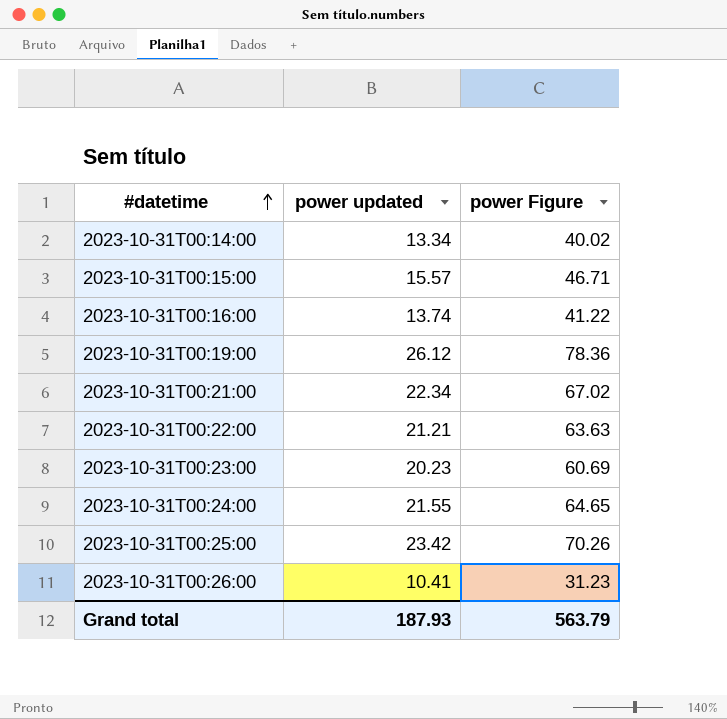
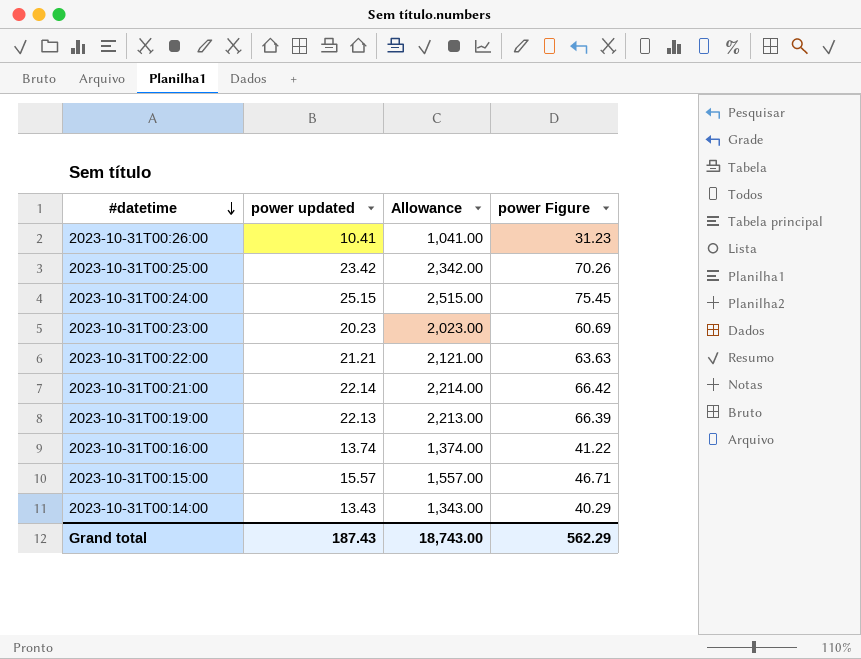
row order: #datetime ascending -> #datetime descending
column Allowance | formula: none -> [power updated] * 100
2023-10-31T00:24:00 | power updated: 21.55 -> 25.15
2023-10-31T00:24:00 | power Figure: 64.65 -> 75.45
2023-10-31T00:21:00 | power updated: 22.34 -> 22.14
2023-10-31T00:21:00 | power Figure: 67.02 -> 66.42
2023-10-31T00:19:00 | power updated: 26.12 -> 22.13
2023-10-31T00:19:00 | power Figure: 78.36 -> 66.39
2023-10-31T00:14:00 | power updated: 13.34 -> 13.43
2023-10-31T00:14:00 | power Figure: 40.02 -> 40.29
Grand total | power updated: 187.93 -> 187.43
Grand total | power Figure: 563.79 -> 562.29

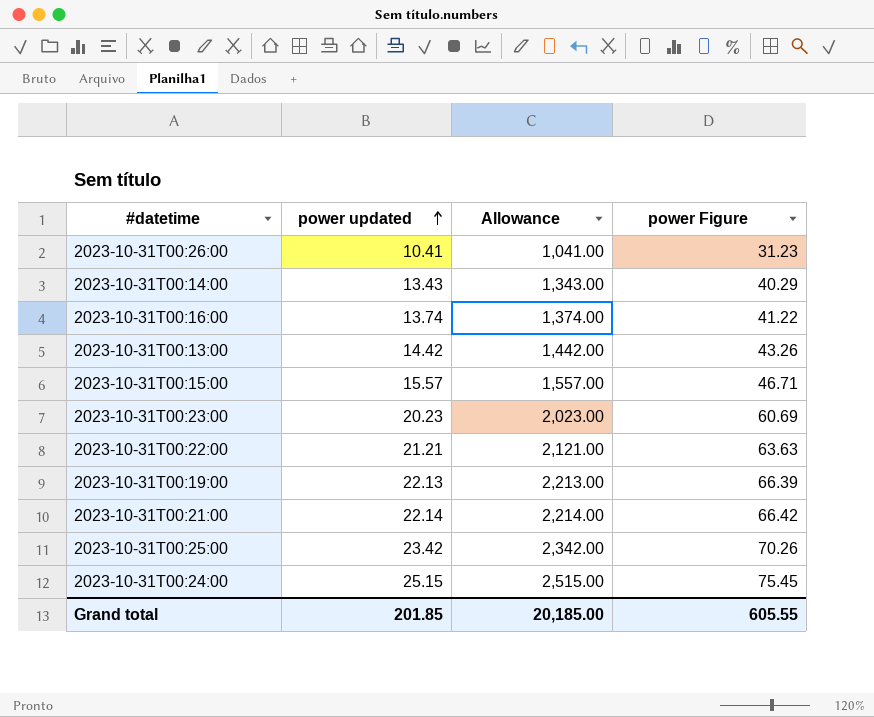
row order: #datetime descending -> power updated ascending
row 2023-10-31T00:13:00: none -> 14.42 | 1,442.00 | 43.26
Grand total | power updated: 187.43 -> 201.85
Grand total | Allowance: 18,743.00 -> 20,185.00
Grand total | power Figure: 562.29 -> 605.55

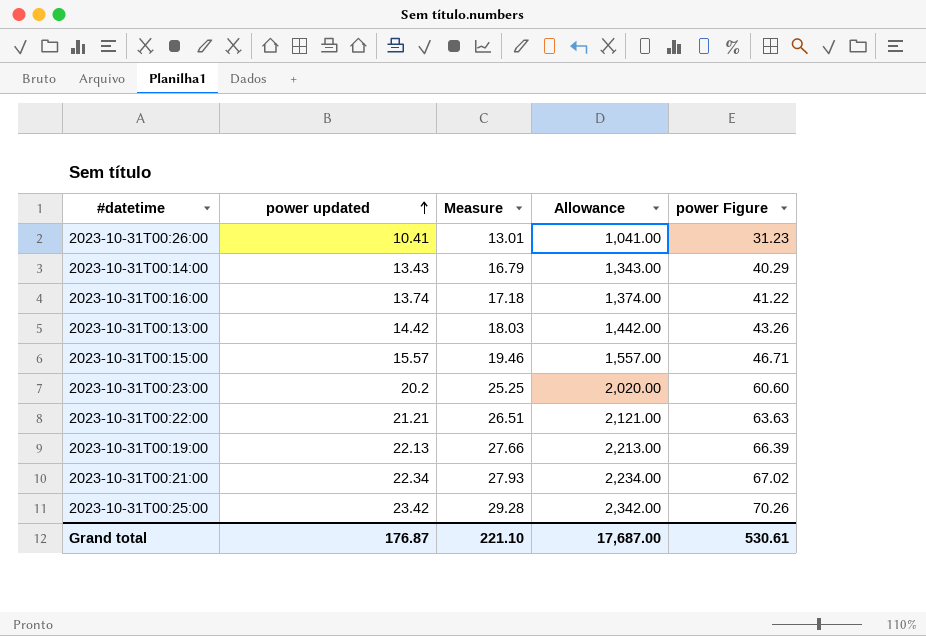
column Measure | formula: none -> [power updated] * 1.25
row 2023-10-31T00:24:00: 25.15 | 2,515.00 | 75.45 -> none
2023-10-31T00:23:00 | power updated: 20.23 -> 20.2
2023-10-31T00:23:00 | Allowance: 2,023.00 -> 2,020.00
2023-10-31T00:23:00 | power Figure: 60.69 -> 60.60
2023-10-31T00:21:00 | power updated: 22.14 -> 22.34
2023-10-31T00:21:00 | Allowance: 2,214.00 -> 2,234.00
2023-10-31T00:21:00 | power Figure: 66.42 -> 67.02
Grand total | power updated: 201.85 -> 176.87
Grand total | Allowance: 20,185.00 -> 17,687.00
Grand total | power Figure: 605.55 -> 530.61

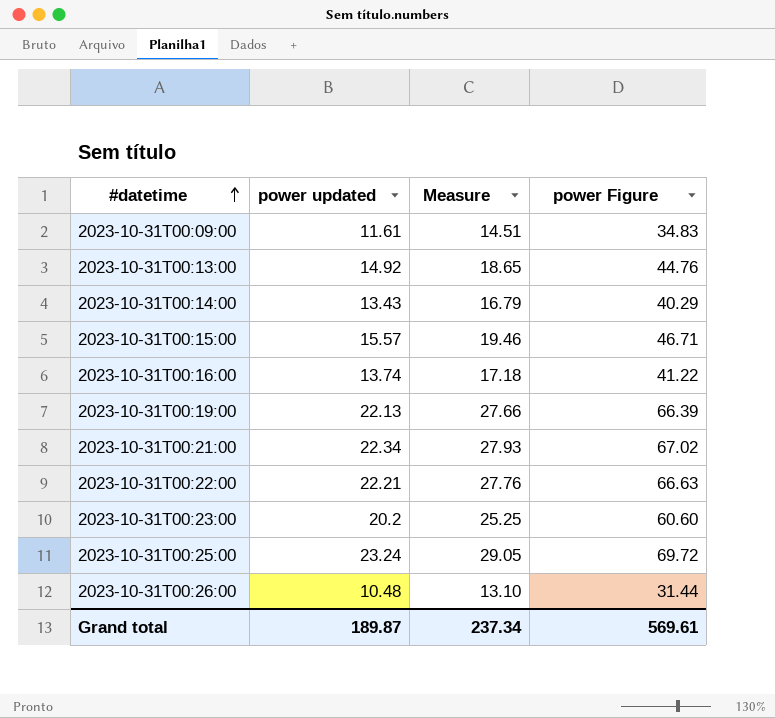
row order: power updated ascending -> #datetime ascending
column Allowance | formula: [power updated] * 100 -> none
row 2023-10-31T00:09:00: none -> 11.61 | 14.51 | 34.83
2023-10-31T00:13:00 | power updated: 14.42 -> 14.92
2023-10-31T00:13:00 | Measure: 18.03 -> 18.65
2023-10-31T00:13:00 | power Figure: 43.26 -> 44.76
2023-10-31T00:22:00 | power updated: 21.21 -> 22.21
2023-10-31T00:22:00 | Measure: 26.51 -> 27.76
2023-10-31T00:22:00 | power Figure: 63.63 -> 66.63
2023-10-31T00:25:00 | power updated: 23.42 -> 23.24
2023-10-31T00:25:00 | Measure: 29.28 -> 29.05
2023-10-31T00:25:00 | power Figure: 70.26 -> 69.72
2023-10-31T00:26:00 | power updated: 10.41 -> 10.48
2023-10-31T00:26:00 | Measure: 13.01 -> 13.10
2023-10-31T00:26:00 | power Figure: 31.23 -> 31.44
Grand total | power updated: 176.87 -> 189.87
Grand total | Measure: 221.10 -> 237.34
Grand total | power Figure: 530.61 -> 569.61

